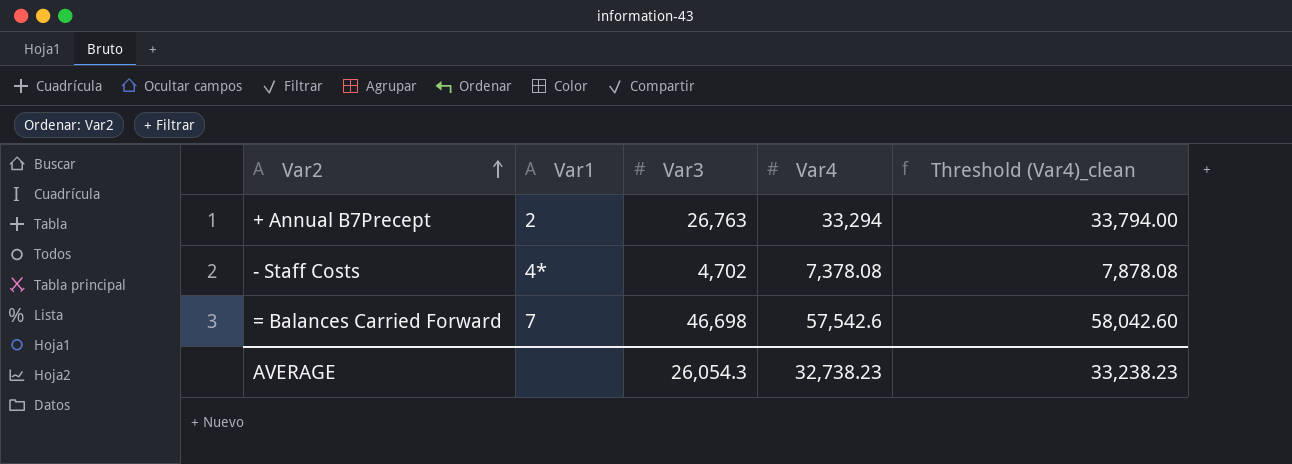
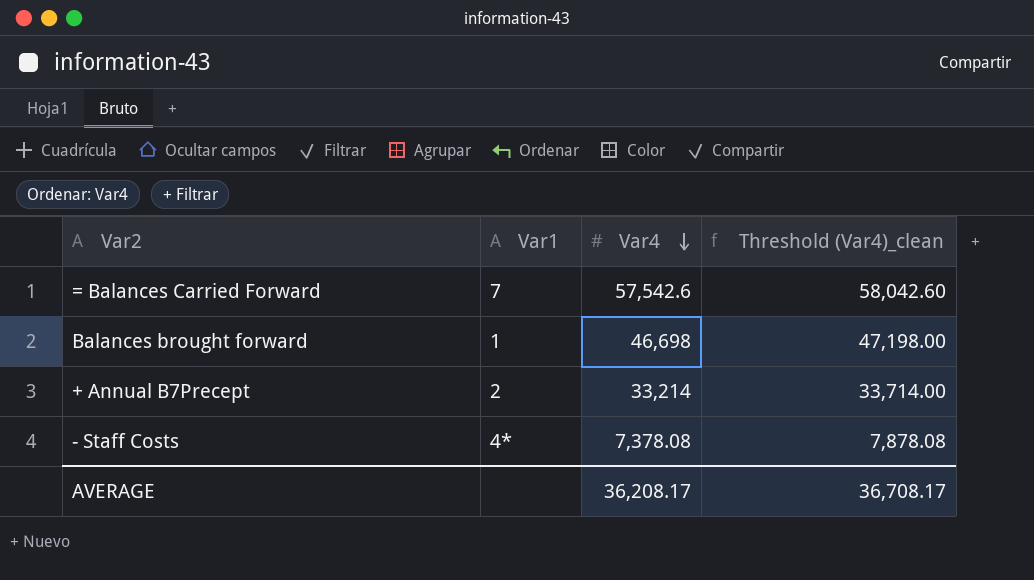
row order: Var2 ascending -> Var4 descending
column Var3 | position: 3 -> none
row Balances brought forward: none -> 1 | 46,698 | 47,198.00
+ Annual B7Precept | Var4: 33,294 -> 33,214
+ Annual B7Precept | Threshold (Var4)_clean: 33,794.00 -> 33,714.00
AVERAGE | Var4: 32,738.23 -> 36,208.17
AVERAGE | Threshold (Var4)_clean: 33,238.23 -> 36,708.17

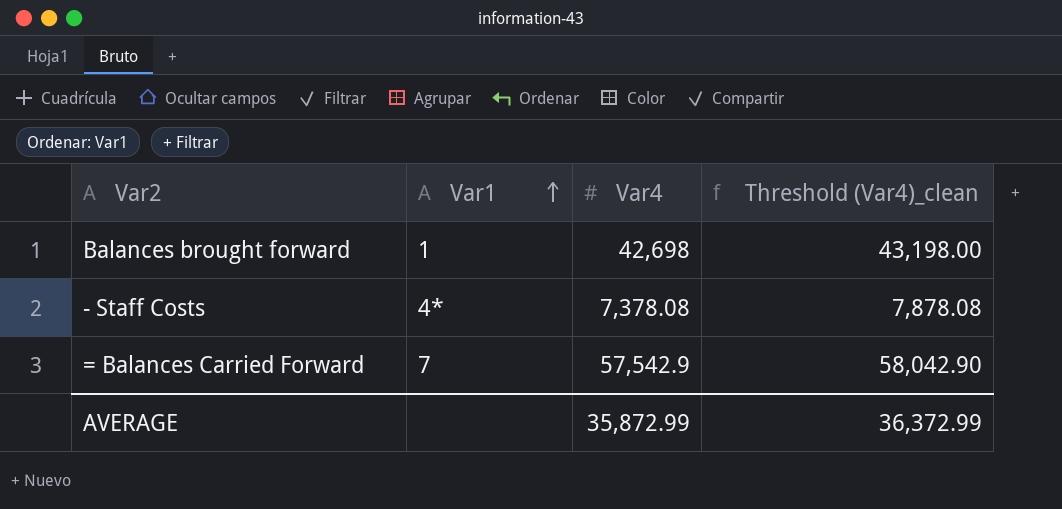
row order: Var4 descending -> Var1 ascending
row + Annual B7Precept: 2 | 33,214 | 33,714.00 -> none
Balances brought forward | Var4: 46,698 -> 42,698
Balances brought forward | Threshold (Var4)_clean: 47,198.00 -> 43,198.00
= Balances Carried Forward | Var4: 57,542.6 -> 57,542.9
= Balances Carried Forward | Threshold (Var4)_clean: 58,042.60 -> 58,042.90
AVERAGE | Var4: 36,208.17 -> 35,872.99
AVERAGE | Threshold (Var4)_clean: 36,708.17 -> 36,372.99

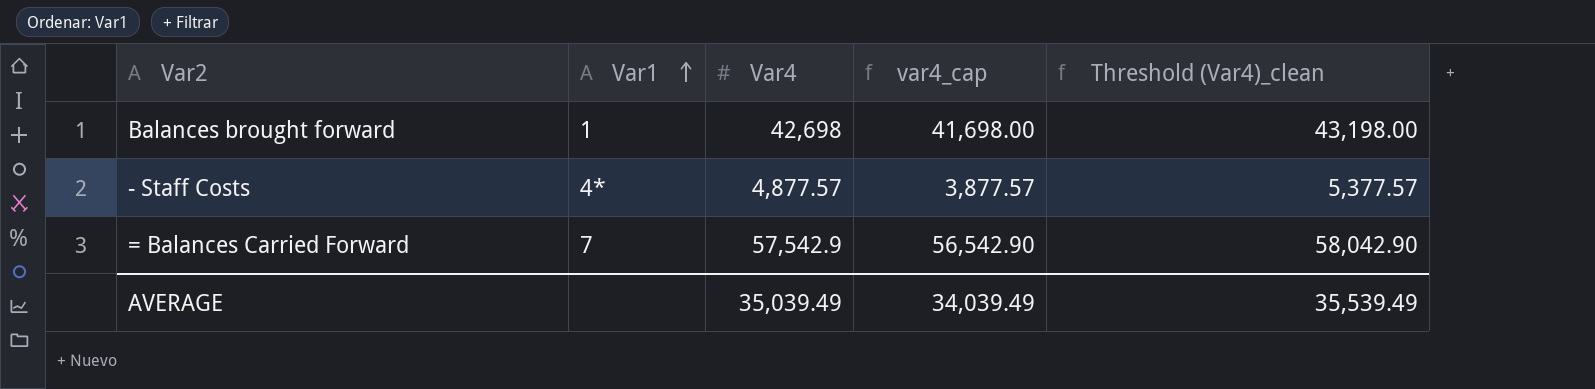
column var4_cap | formula: none -> [Var4] - 1000
- Staff Costs | Var4: 7,378.08 -> 4,877.57
- Staff Costs | Threshold (Var4)_clean: 7,878.08 -> 5,377.57
AVERAGE | Var4: 35,872.99 -> 35,039.49
AVERAGE | Threshold (Var4)_clean: 36,372.99 -> 35,539.49

